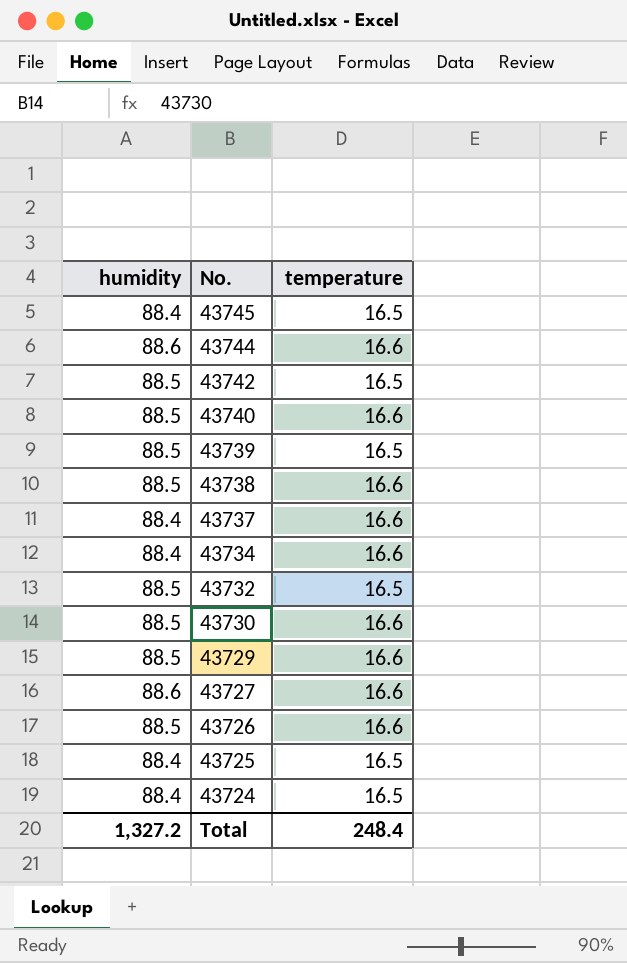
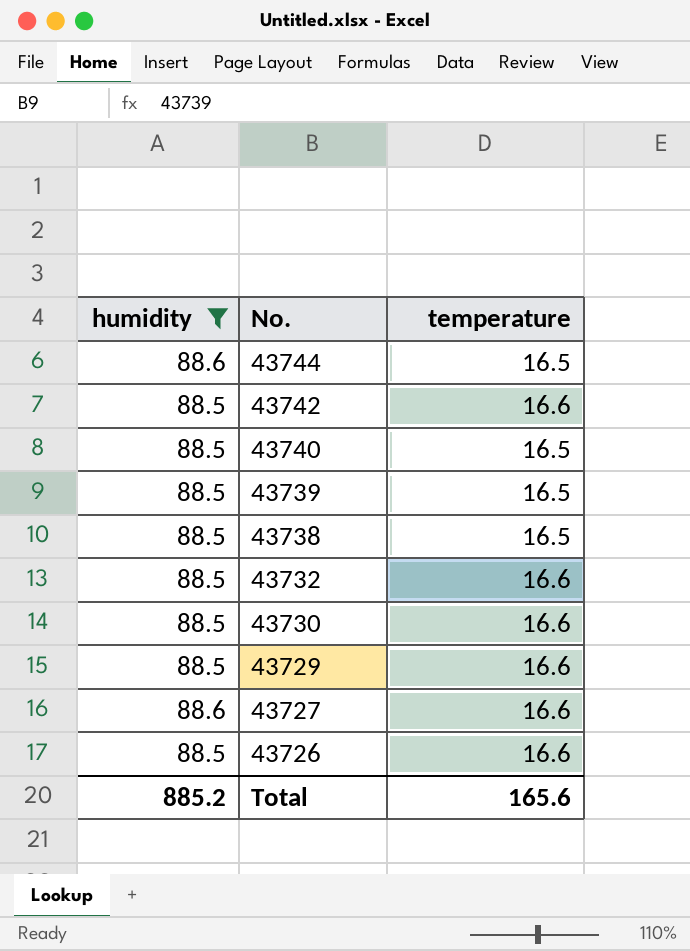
filter: none -> humidity != 88.4
43744 | temperature: 16.6 -> 16.5
43742 | temperature: 16.5 -> 16.6
43740 | temperature: 16.6 -> 16.5
43738 | temperature: 16.6 -> 16.5
43732 | temperature: 16.5 -> 16.6
Total | humidity: 1,327.2 -> 885.2
Total | temperature: 248.4 -> 165.6

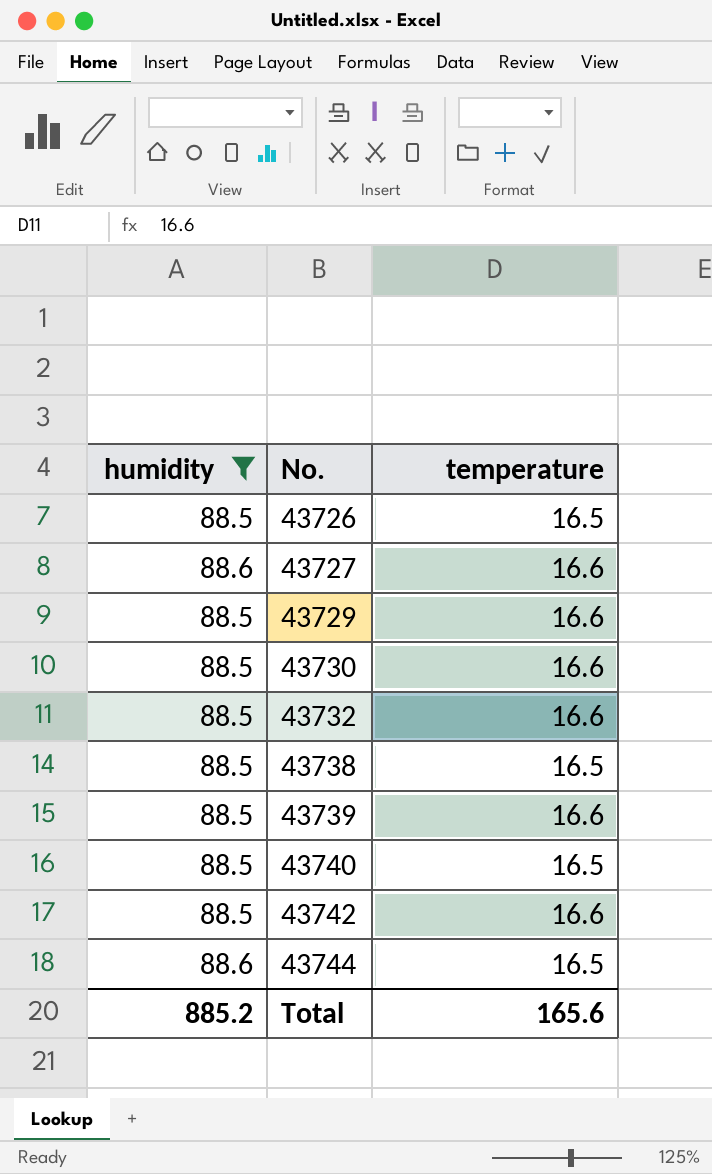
row order: No. descending -> No. ascending
43726 | temperature: 16.6 -> 16.5
43739 | temperature: 16.5 -> 16.6

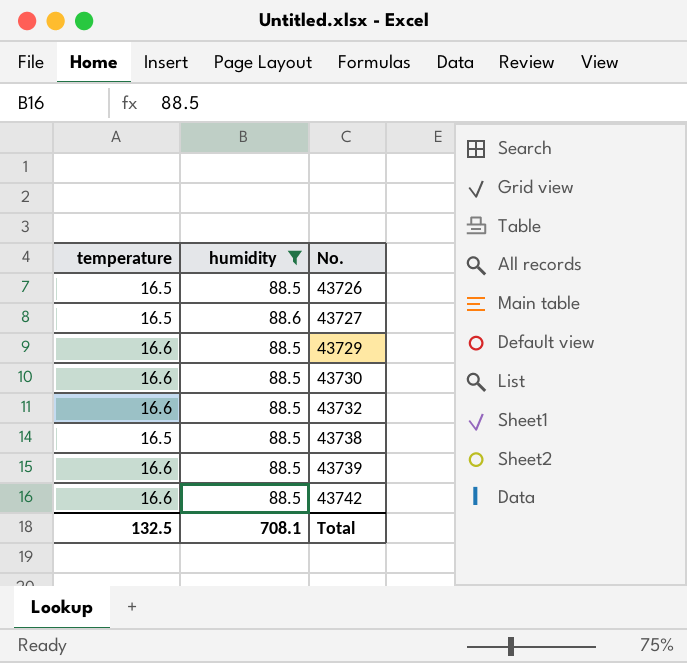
column temperature | position: 3 -> 1
row 43740: 88.5 | 16.5 -> none
row 43744: 88.6 | 16.5 -> none
43727 | temperature: 16.6 -> 16.5
Total | temperature: 165.6 -> 132.5
Total | humidity: 885.2 -> 708.1

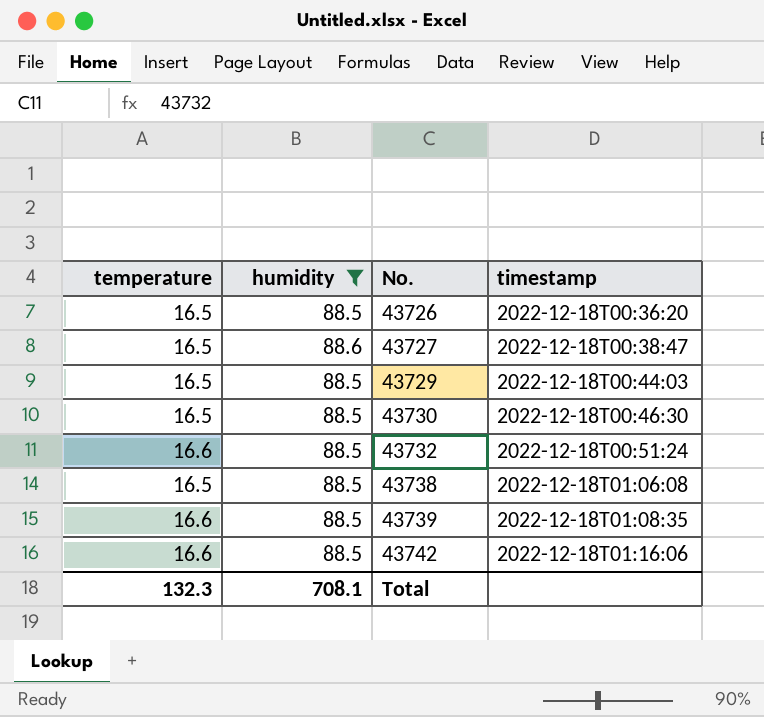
column timestamp | position: none -> 4
43729 | temperature: 16.6 -> 16.5
43730 | temperature: 16.6 -> 16.5
Total | temperature: 132.5 -> 132.3

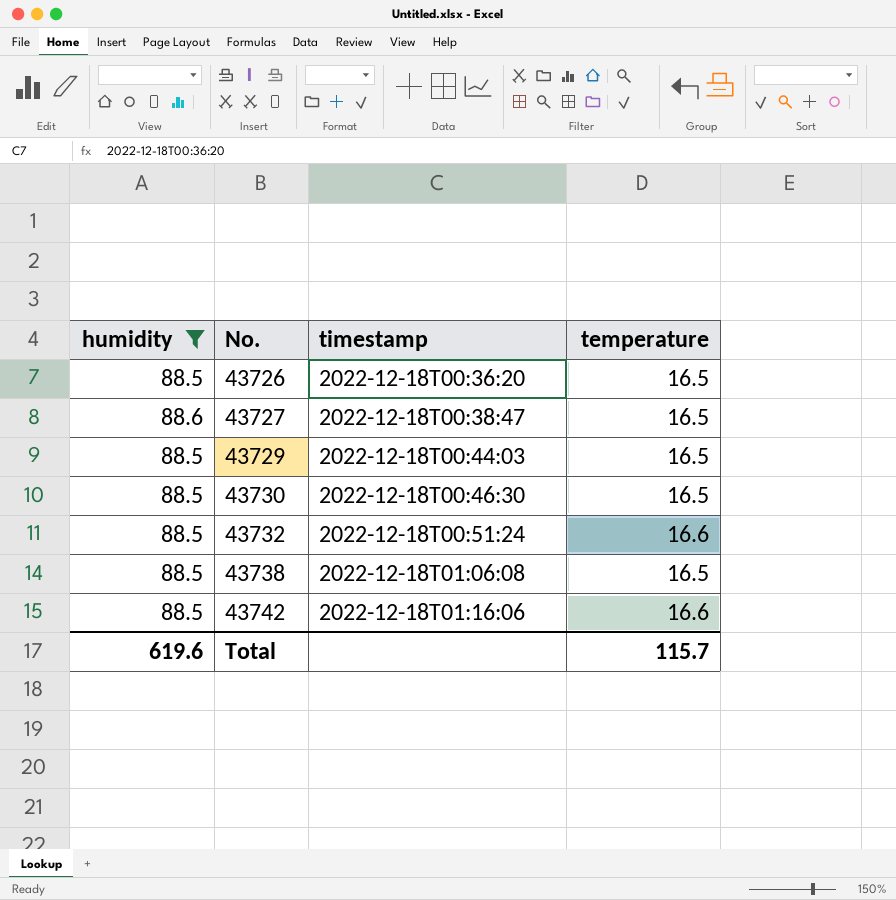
column temperature | position: 1 -> 4
row 43739: 16.6 | 88.5 | 2022-12-18T01:08:35 -> none
Total | humidity: 708.1 -> 619.6
Total | temperature: 132.3 -> 115.7

